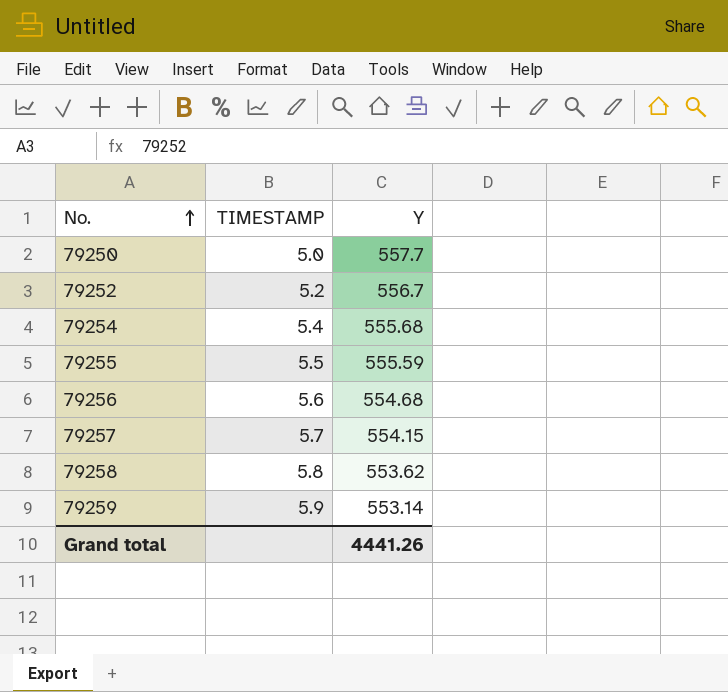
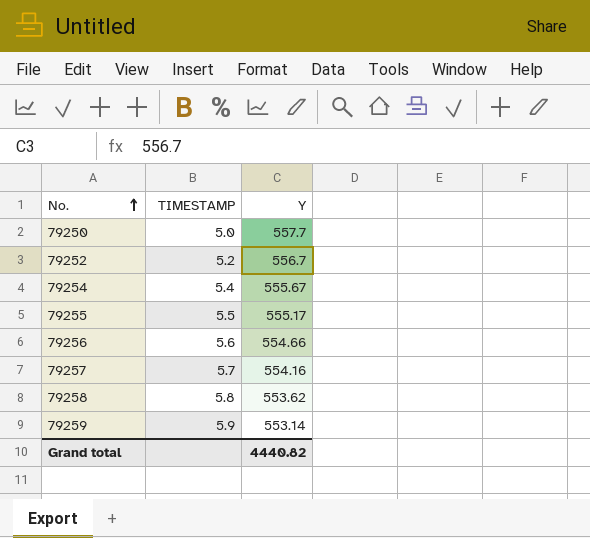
79254 | Y: 555.68 -> 555.67
79255 | Y: 555.59 -> 555.17
79256 | Y: 554.68 -> 554.66
79257 | Y: 554.15 -> 554.16
Grand total | Y: 4441.26 -> 4440.82

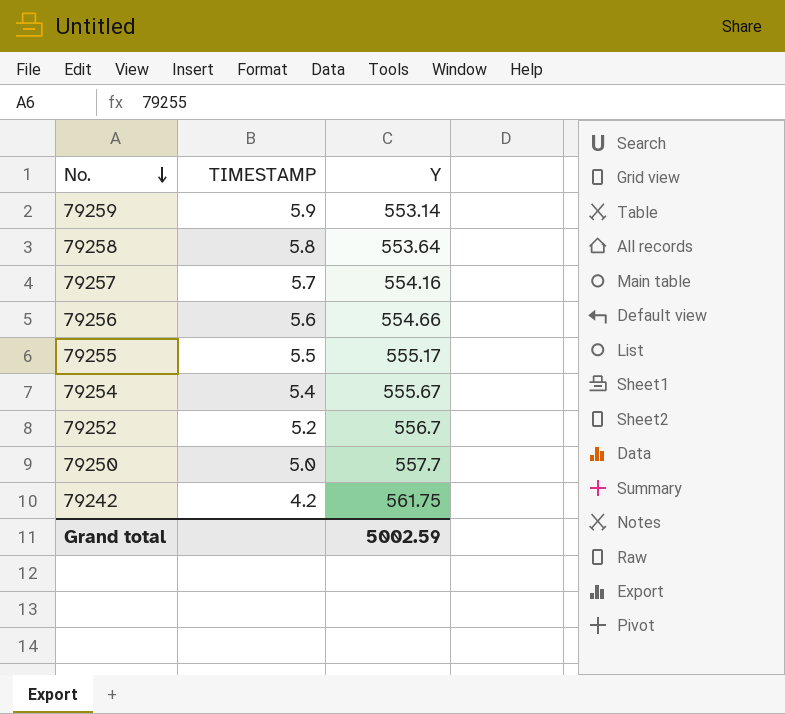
row order: No. ascending -> No. descending
79258 | Y: 553.62 -> 553.64
row 79242: none -> 4.2 | 561.75
Grand total | Y: 4440.82 -> 5002.59

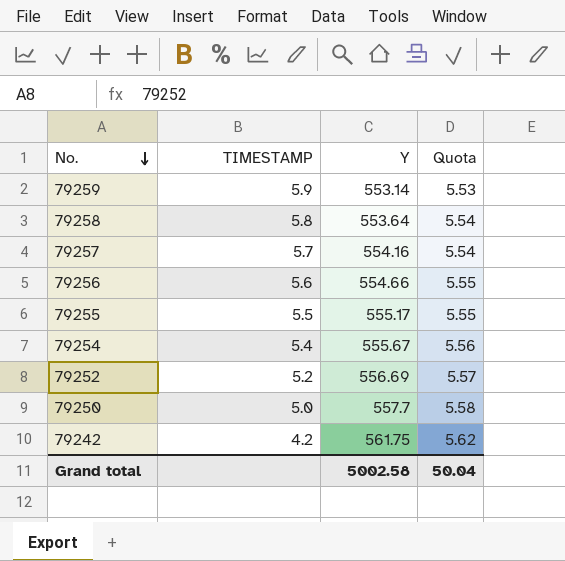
column Quota | formula: none -> [Y] * 0.01
79252 | Y: 556.7 -> 556.69
Grand total | Y: 5002.59 -> 5002.58

